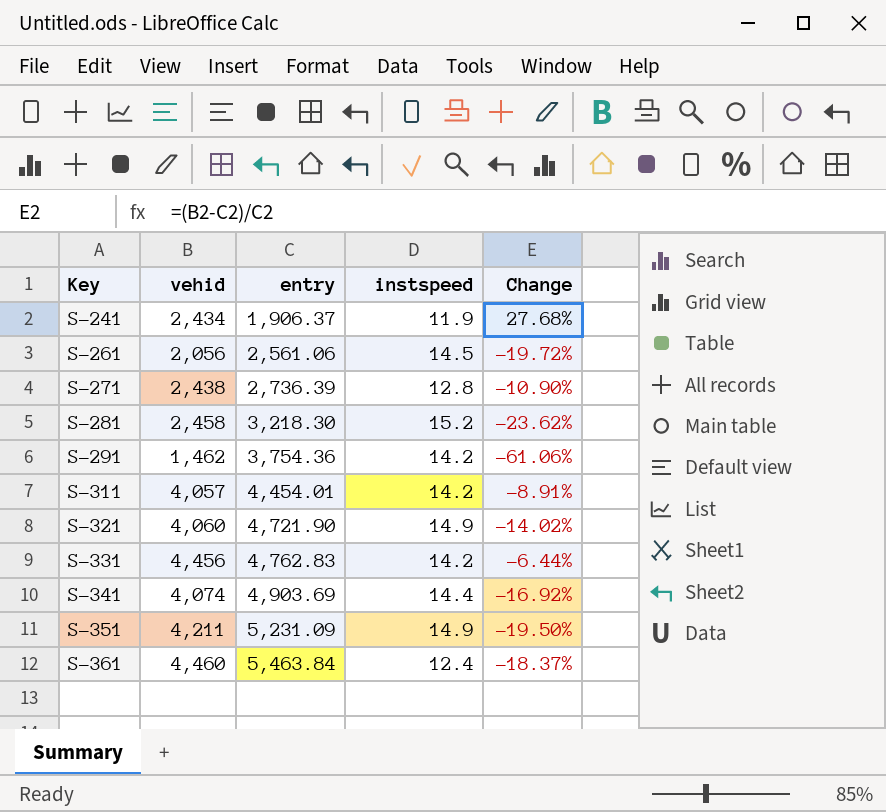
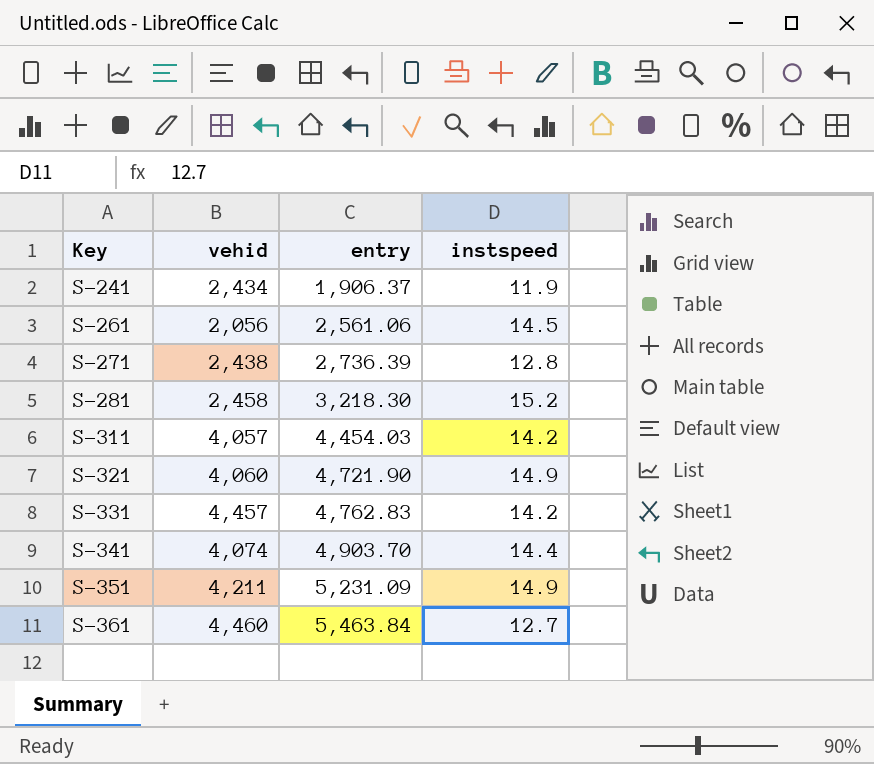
column Change | formula: ([vehid] - [entry]) / [entry] -> none
row S-291: 1,462 | 3,754.36 | 14.2 | -61.06% -> none
S-311 | entry: 4,454.01 -> 4,454.03
S-331 | vehid: 4,456 -> 4,457
S-341 | entry: 4,903.69 -> 4,903.70
S-361 | instspeed: 12.4 -> 12.7

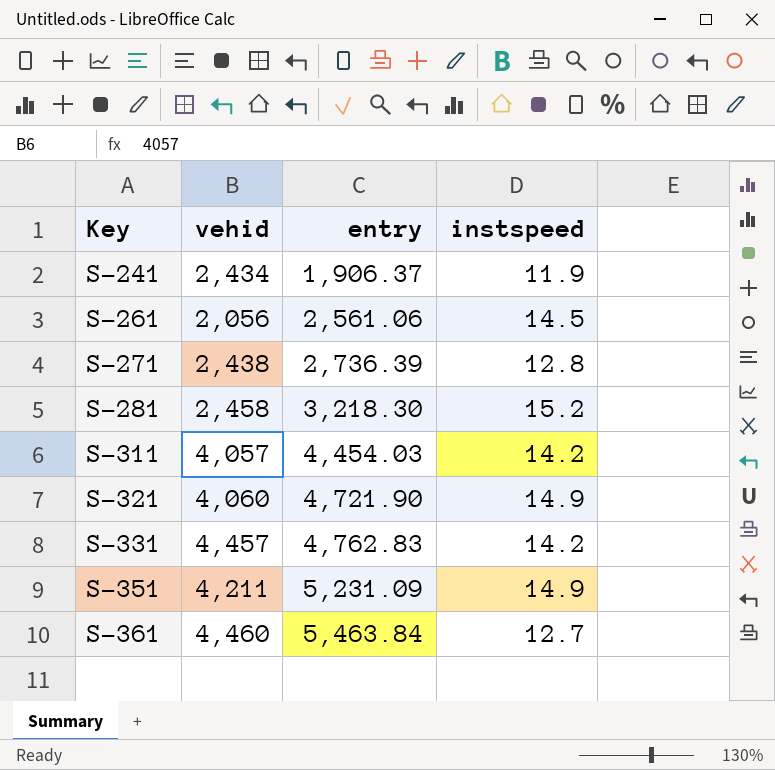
row S-341: 4,074 | 4,903.70 | 14.4 -> none

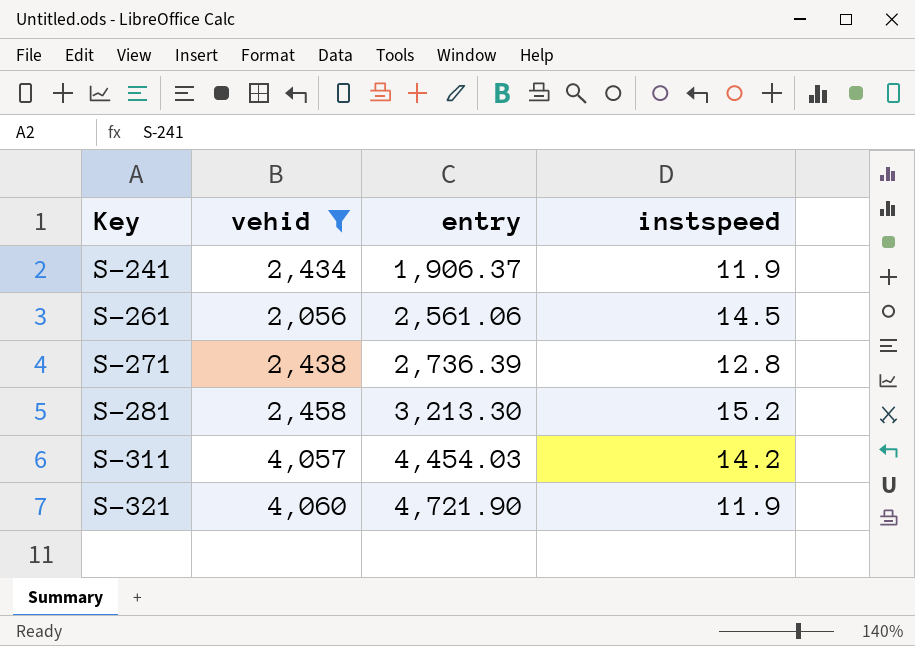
filter: none -> vehid <= 4,060
S-281 | entry: 3,218.30 -> 3,213.30
S-321 | instspeed: 14.9 -> 11.9

